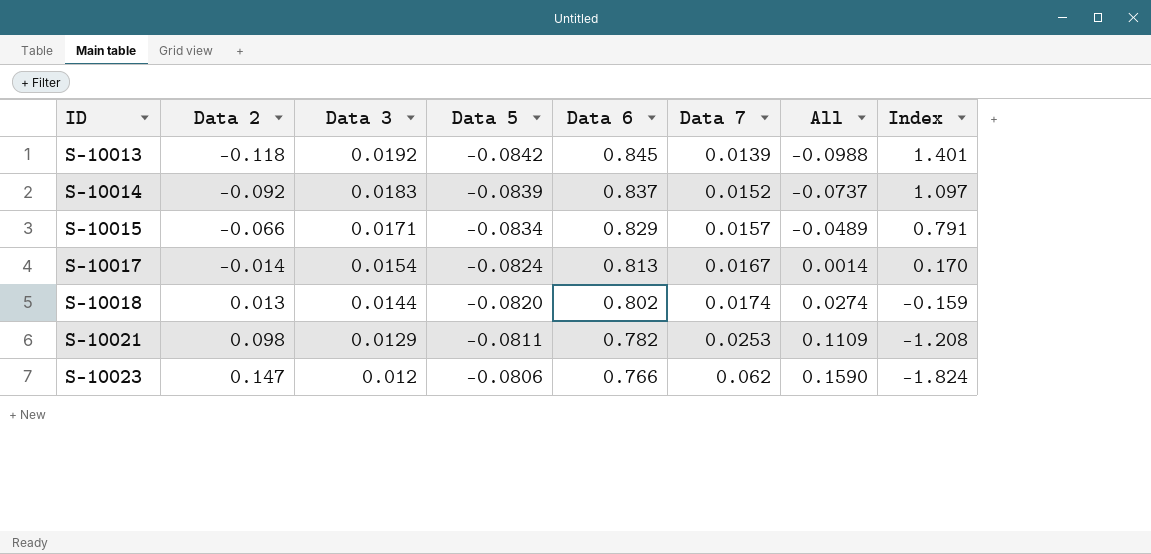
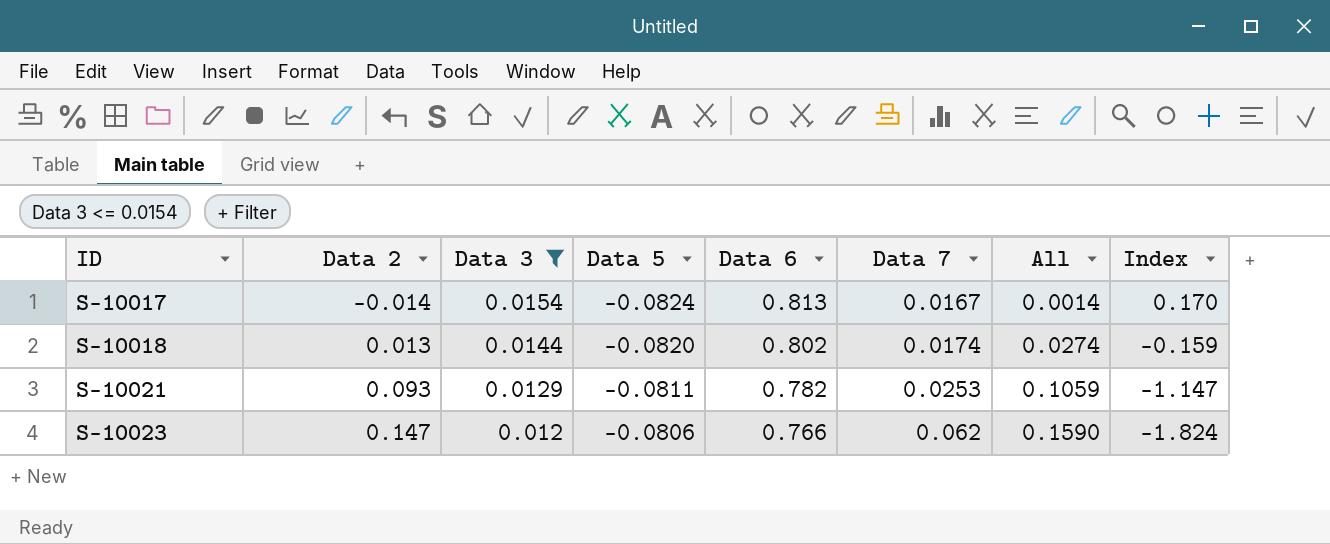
filter: none -> Data 3 <= 0.0154
S-10021 | Data 2: 0.098 -> 0.093
S-10021 | All: 0.1109 -> 0.1059
S-10021 | Index: -1.208 -> -1.147

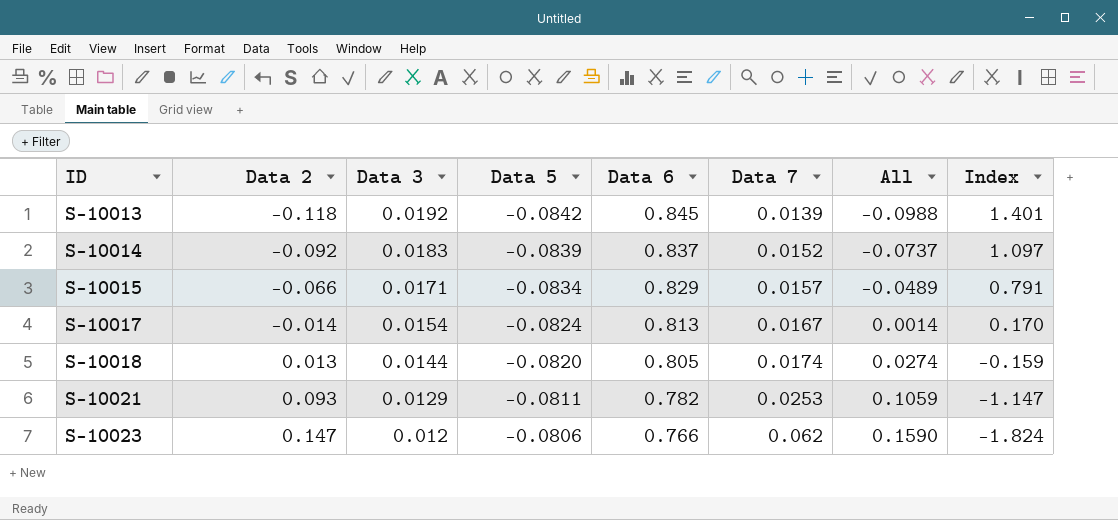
filter: Data 3 <= 0.0154 -> none
S-10018 | Data 6: 0.802 -> 0.805

